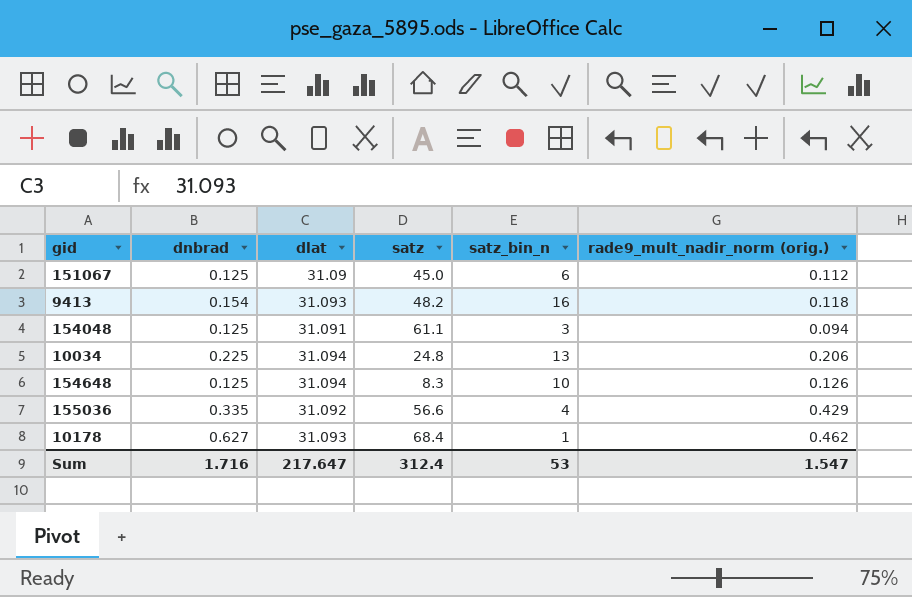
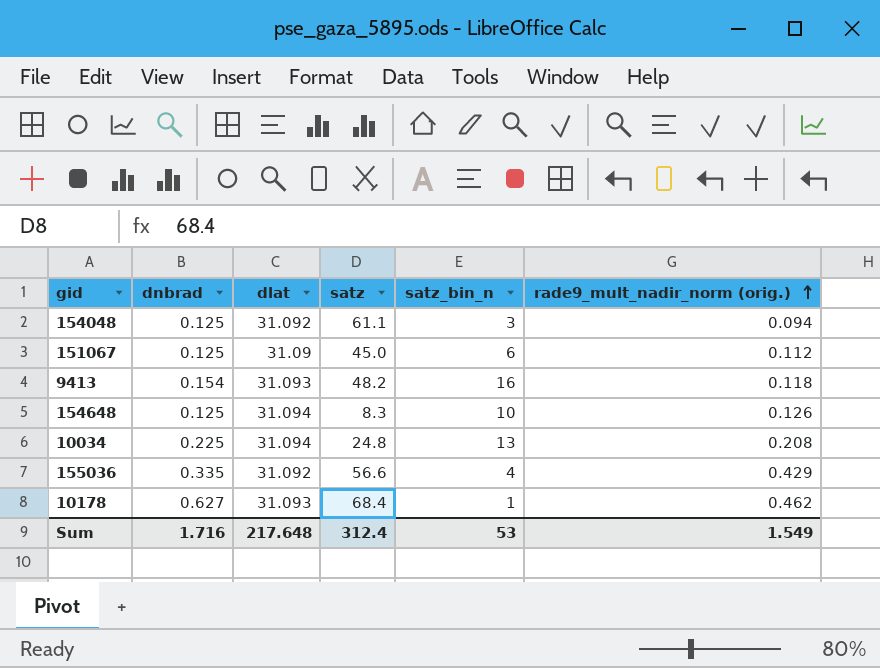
row order: none -> rade9_mult_nadir_norm (orig.) ascending
154048 | dlat: 31.091 -> 31.092
10034 | rade9_mult_nadir_norm (orig.): 0.206 -> 0.208
Sum | dlat: 217.647 -> 217.648
Sum | rade9_mult_nadir_norm (orig.): 1.547 -> 1.549

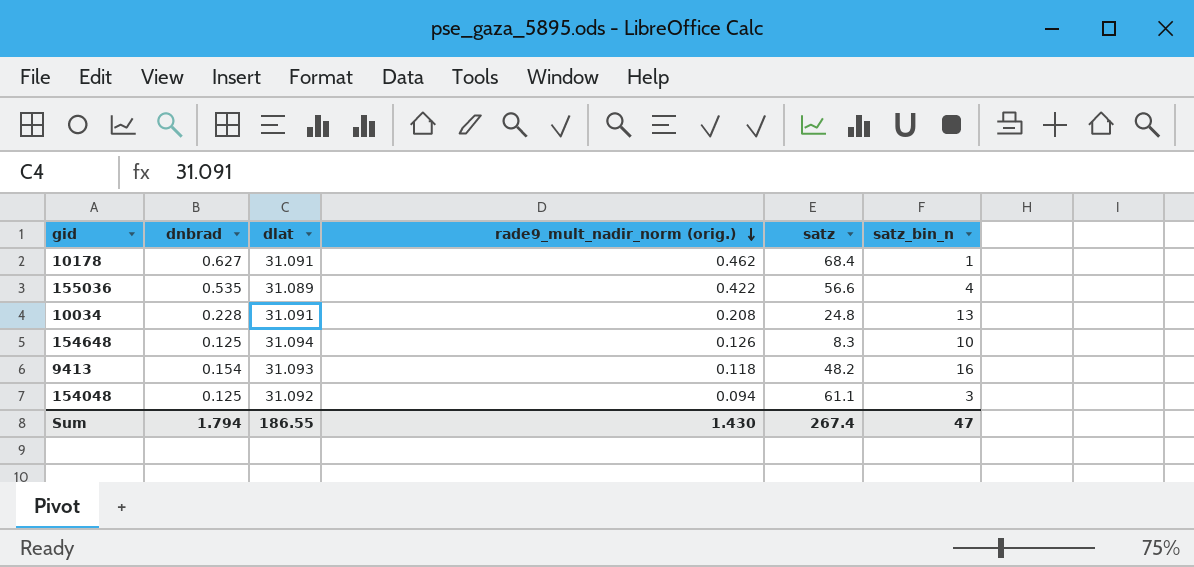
row order: rade9_mult_nadir_norm (orig.) ascending -> rade9_mult_nadir_norm (orig.) descending
column rade9_mult_nadir_norm (orig.) | position: 6 -> 4
row 151067: 0.125 | 31.09 | 45.0 | 6 | 0.112 -> none
10178 | dlat: 31.093 -> 31.091
155036 | dnbrad: 0.335 -> 0.535
155036 | dlat: 31.092 -> 31.089
155036 | rade9_mult_nadir_norm (orig.): 0.429 -> 0.422
10034 | dnbrad: 0.225 -> 0.228
10034 | dlat: 31.094 -> 31.091
Sum | dnbrad: 1.716 -> 1.794
Sum | dlat: 217.648 -> 186.55
Sum | rade9_mult_nadir_norm (orig.): 1.549 -> 1.430
Sum | satz: 312.4 -> 267.4
Sum | satz_bin_n: 53 -> 47

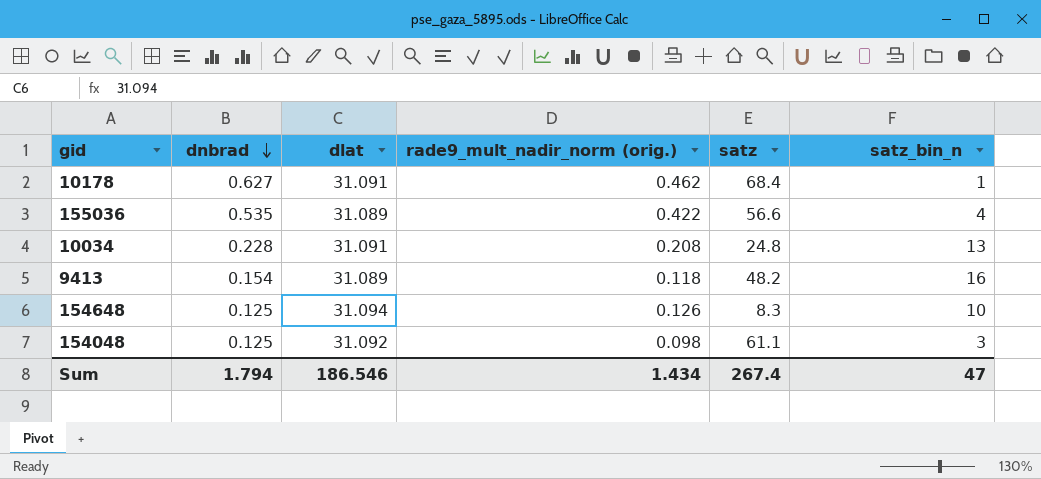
row order: rade9_mult_nadir_norm (orig.) descending -> dnbrad descending
9413 | dlat: 31.093 -> 31.089
154048 | rade9_mult_nadir_norm (orig.): 0.094 -> 0.098
Sum | dlat: 186.55 -> 186.546
Sum | rade9_mult_nadir_norm (orig.): 1.430 -> 1.434

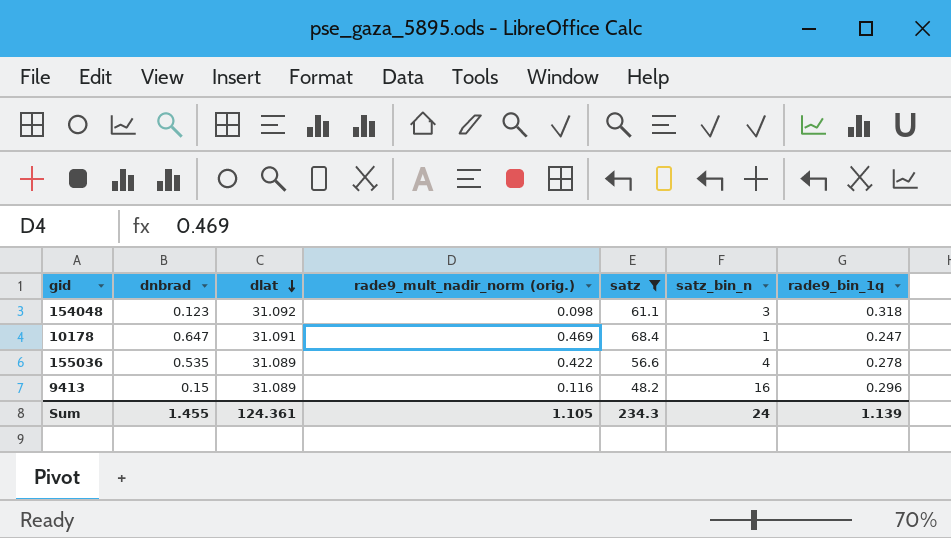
filter: none -> satz >= 48.2
row order: dnbrad descending -> dlat descending
column rade9_bin_1q | position: none -> 7
154048 | dnbrad: 0.125 -> 0.123
10178 | dnbrad: 0.627 -> 0.647
10178 | rade9_mult_nadir_norm (orig.): 0.462 -> 0.469
9413 | dnbrad: 0.154 -> 0.15
9413 | rade9_mult_nadir_norm (orig.): 0.118 -> 0.116
Sum | dnbrad: 1.794 -> 1.455
Sum | dlat: 186.546 -> 124.361
Sum | rade9_mult_nadir_norm (orig.): 1.434 -> 1.105
Sum | satz: 267.4 -> 234.3
Sum | satz_bin_n: 47 -> 24

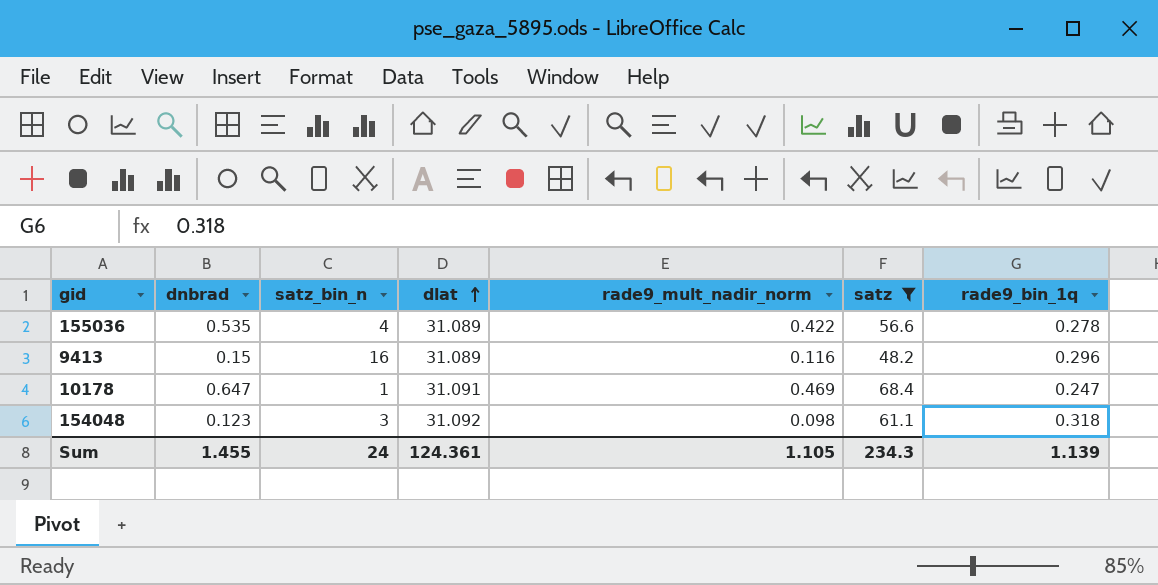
row order: dlat descending -> dlat ascending
column satz_bin_n | position: 6 -> 3
column name: rade9_mult_nadir_norm (orig.) -> rade9_mult_nadir_norm

